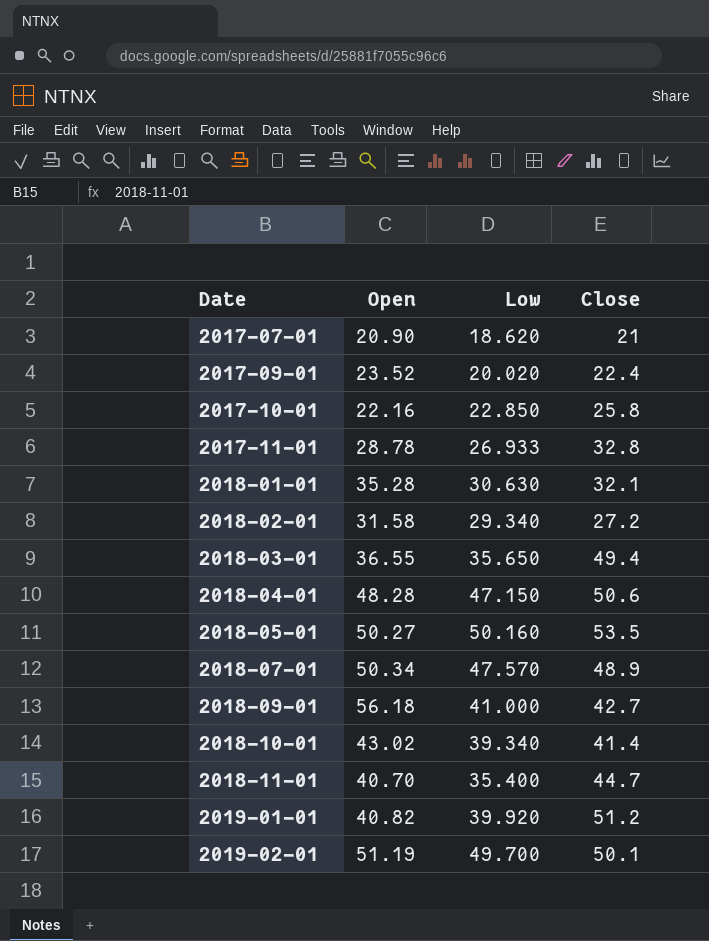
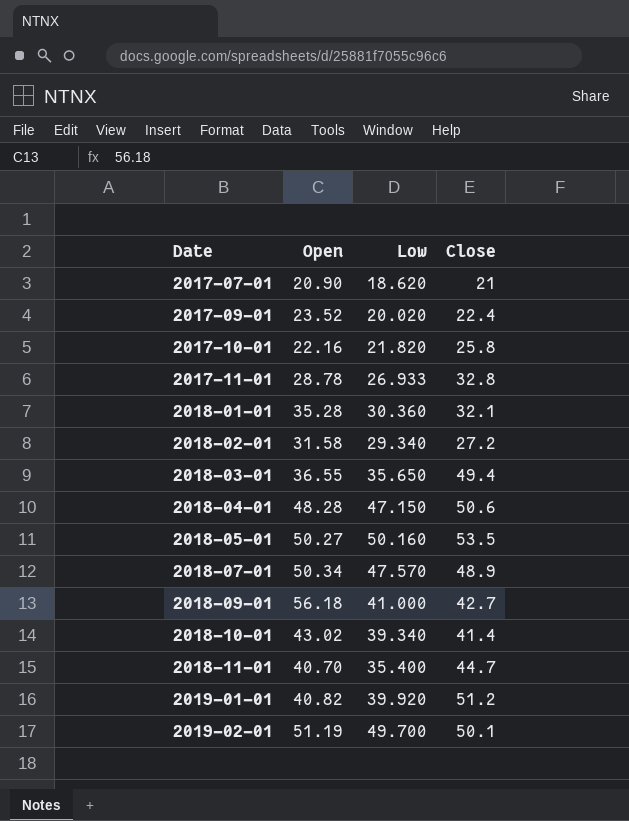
2017-10-01 | Low: 22.850 -> 21.820
2018-01-01 | Low: 30.630 -> 30.360

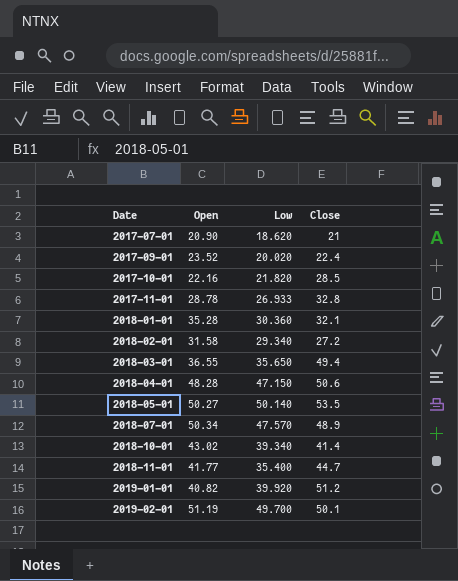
row 2018-09-01: 56.18 | 41.000 | 42.7 -> none
2017-10-01 | Close: 25.8 -> 28.5
2018-05-01 | Low: 50.160 -> 50.140
2018-11-01 | Open: 40.70 -> 41.77

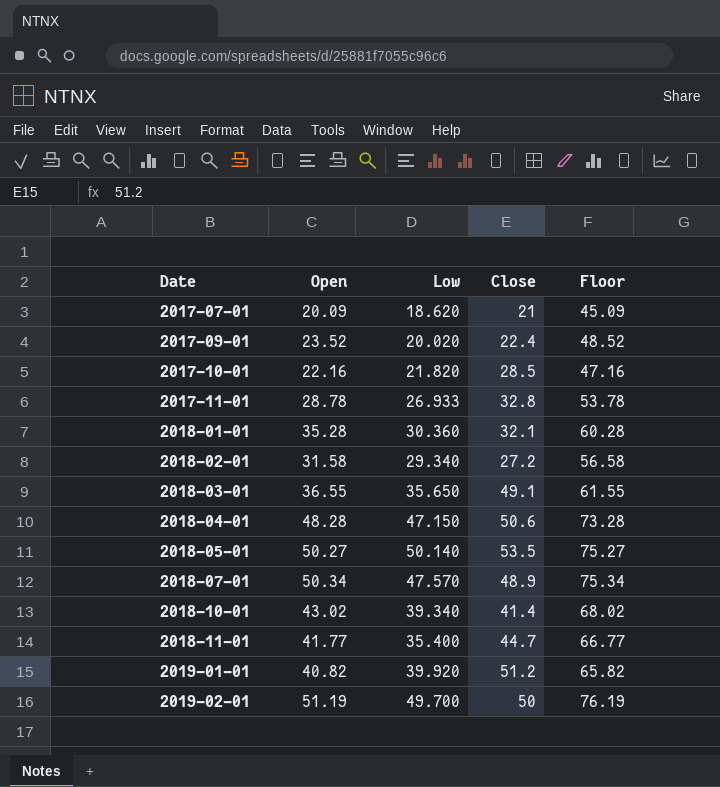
column Floor | formula: none -> [Open] + 25
2017-07-01 | Open: 20.90 -> 20.09
2018-03-01 | Close: 49.4 -> 49.1
2019-02-01 | Close: 50.1 -> 50

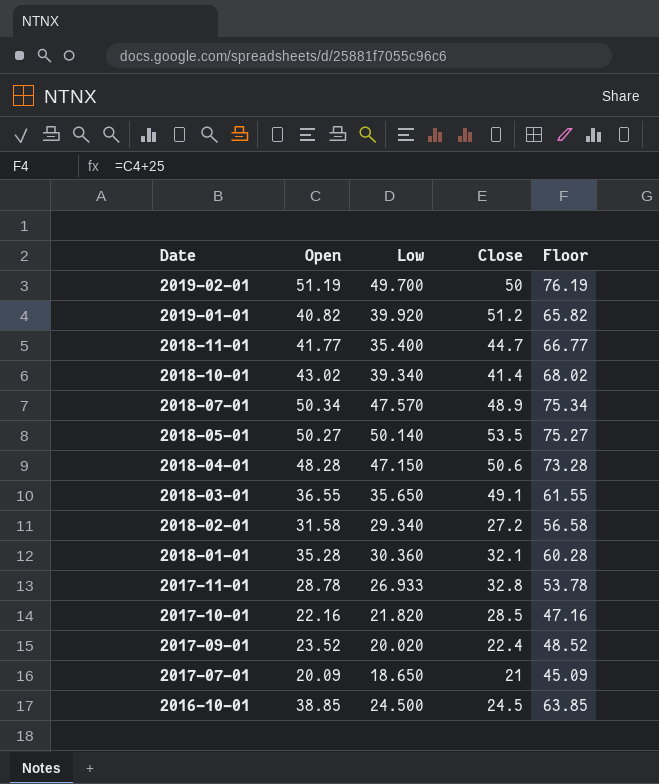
row order: Date ascending -> Date descending
2017-07-01 | Low: 18.620 -> 18.650
row 2016-10-01: none -> 38.85 | 24.500 | 24.5 | 63.85

